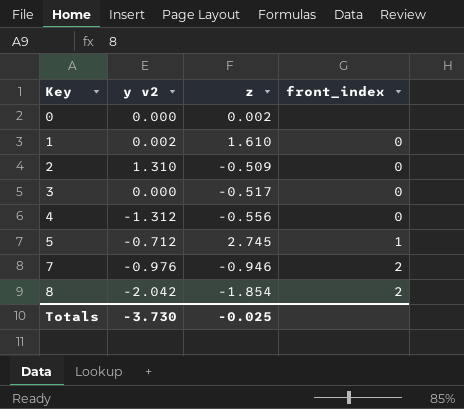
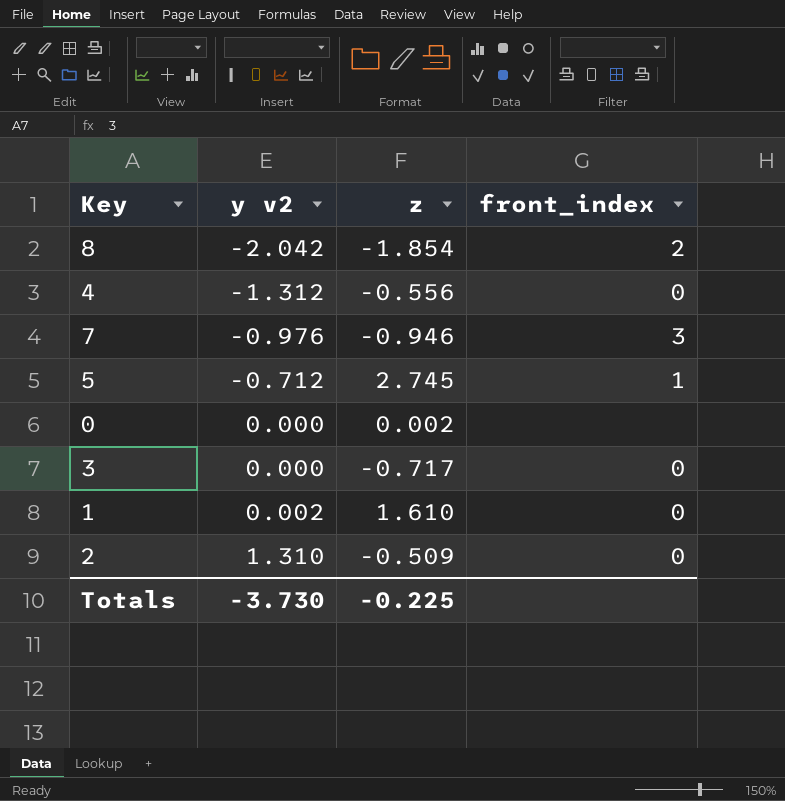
row order: Key ascending -> y v2 ascending
7 | front_index: 2 -> 3
3 | z: -0.517 -> -0.717
Totals | z: -0.025 -> -0.225

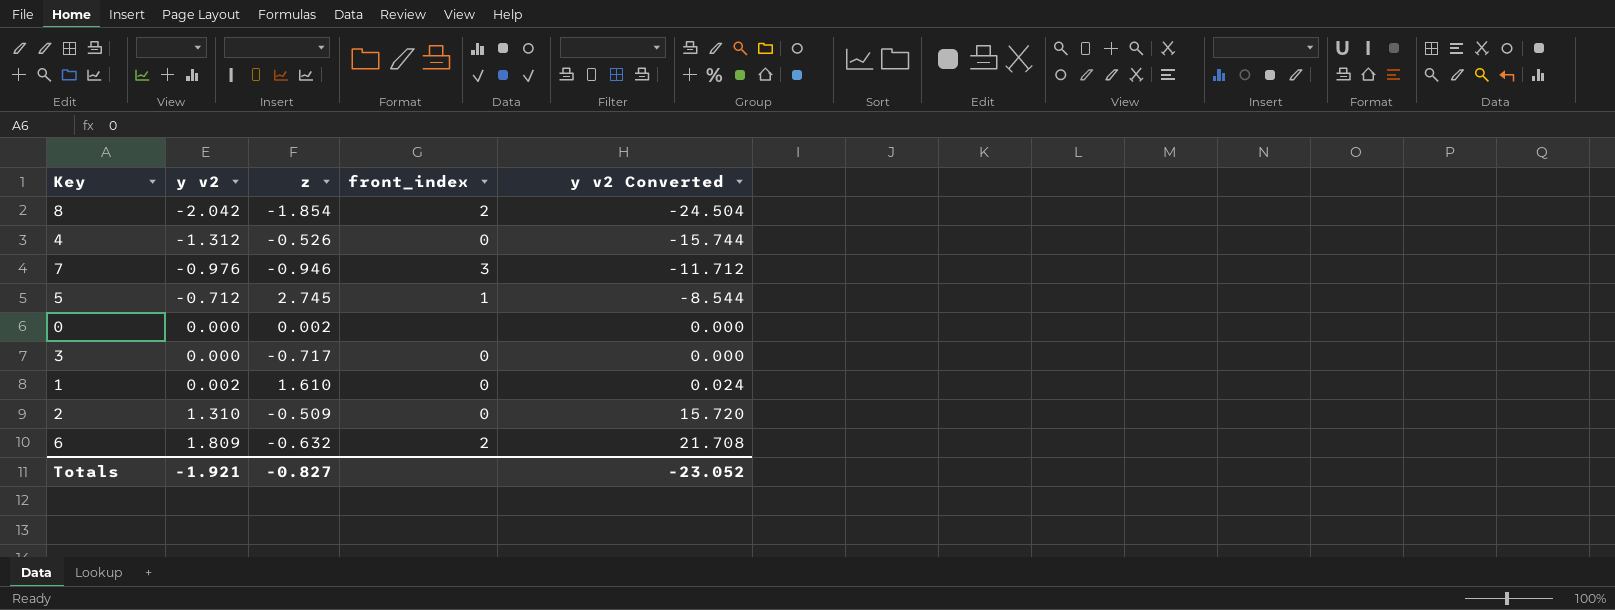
column y v2 Converted | formula: none -> [y v2] * 12
4 | z: -0.556 -> -0.526
row 6: none -> 1.809 | -0.632 | 2 | 21.708
Totals | y v2: -3.730 -> -1.921
Totals | z: -0.225 -> -0.827

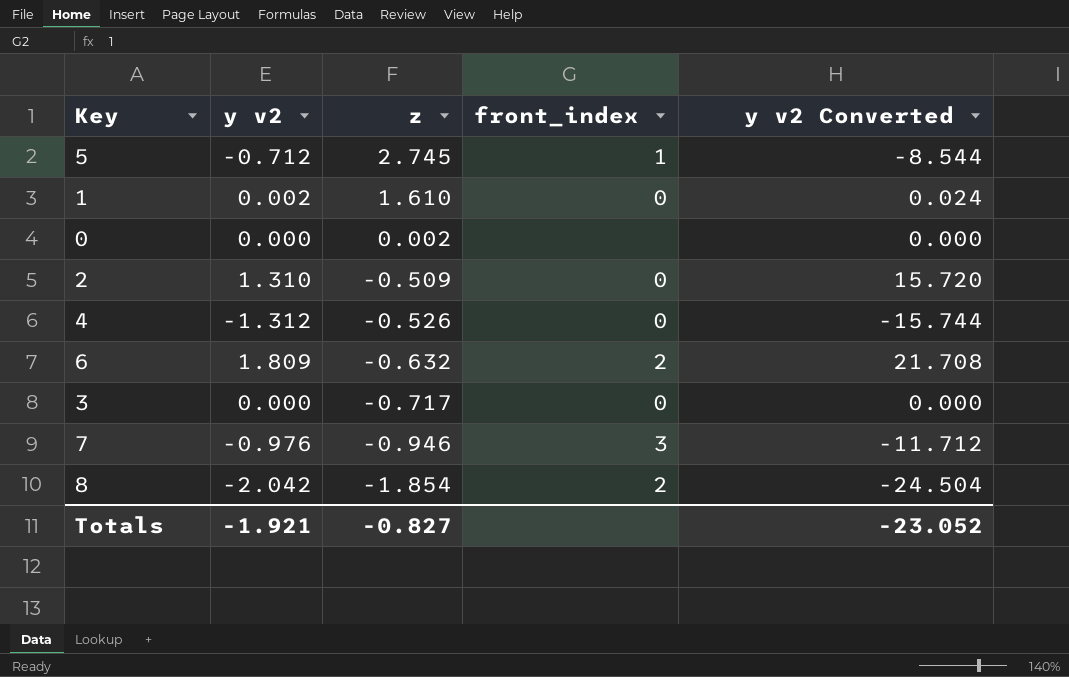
row order: y v2 ascending -> z descending

